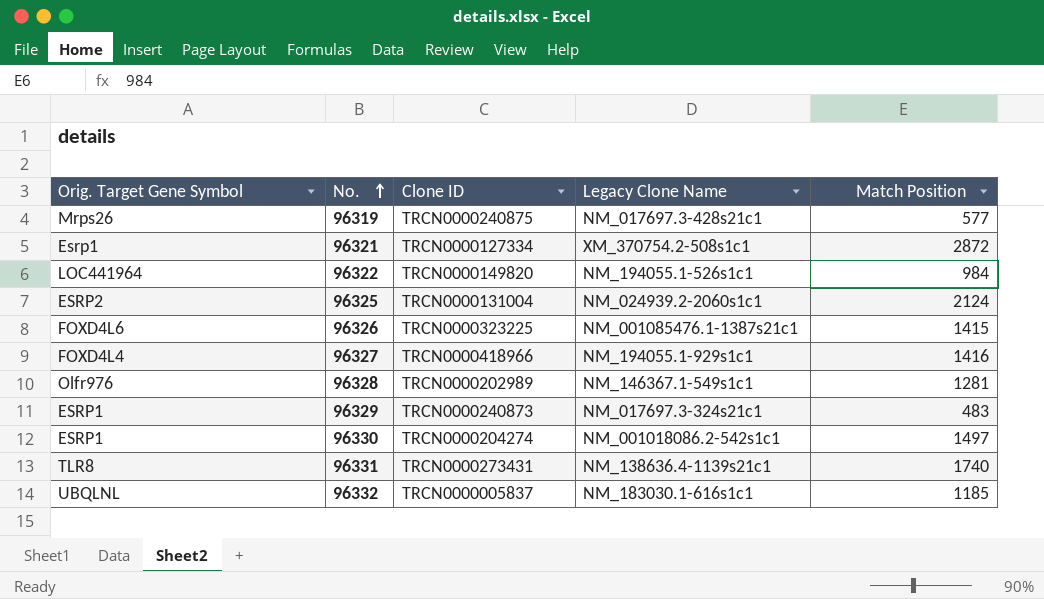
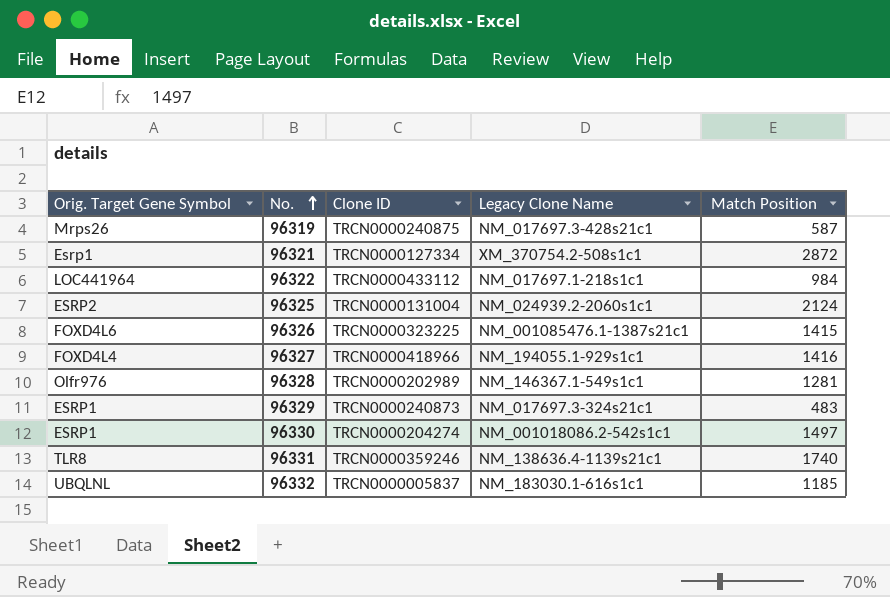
96319 | Match Position: 577 -> 587
96322 | Clone ID: TRCN0000149820 -> TRCN0000433112
96322 | Legacy Clone Name: NM_194055.1-526s1c1 -> NM_017697.1-218s1c1
96331 | Clone ID: TRCN0000273431 -> TRCN0000359246

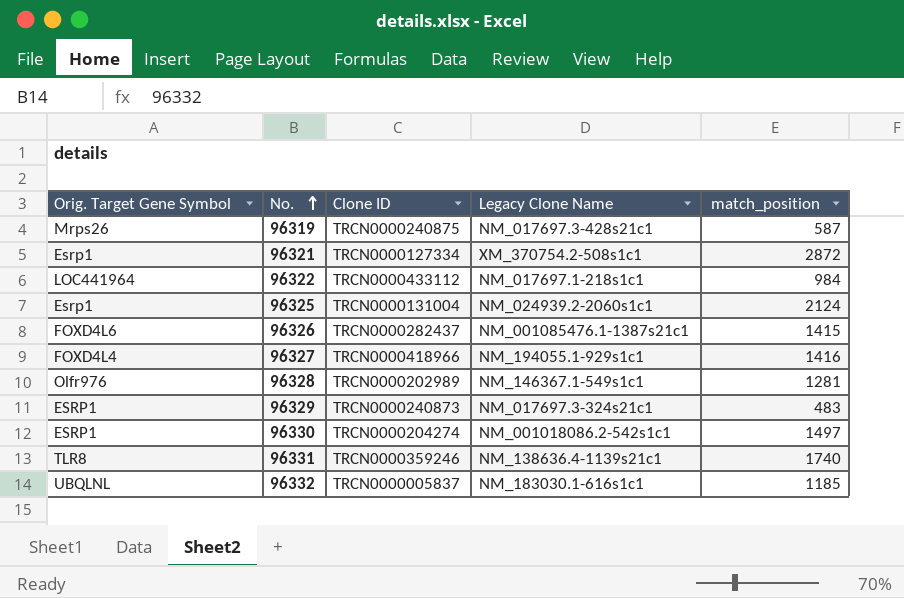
column name: Match Position -> match_position
96325 | Orig. Target Gene Symbol: ESRP2 -> Esrp1
96326 | Clone ID: TRCN0000323225 -> TRCN0000282437

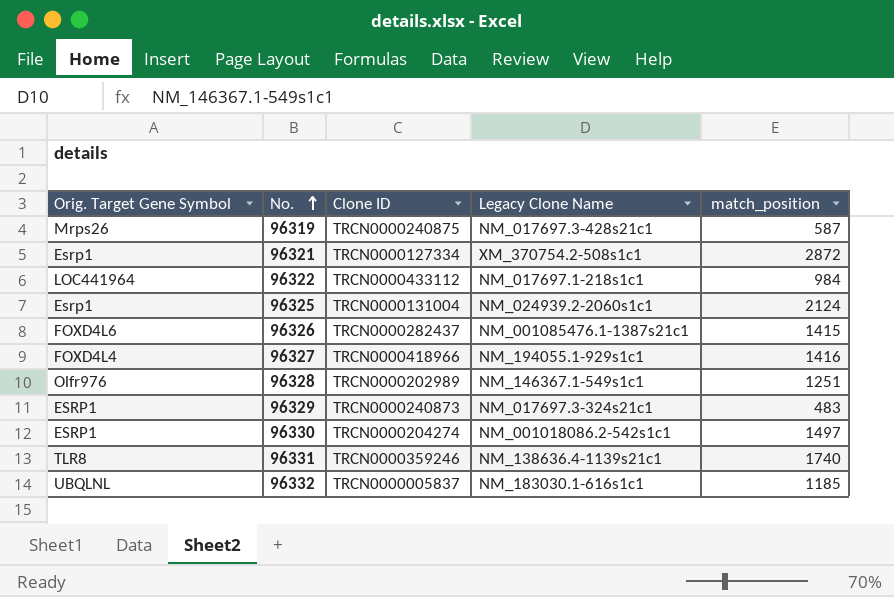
96328 | match_position: 1281 -> 1251

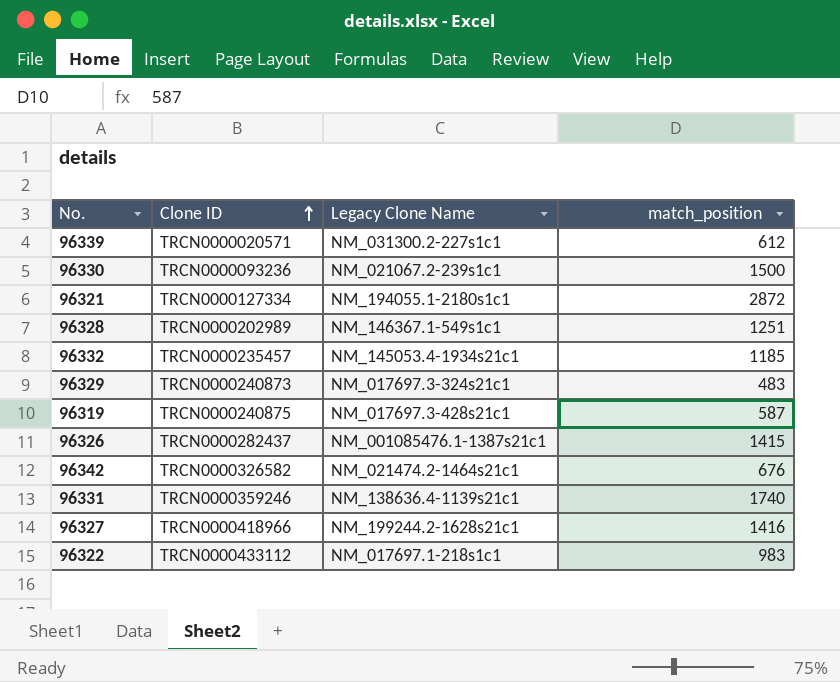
row order: No. ascending -> Clone ID ascending
column Orig. Target Gene Symbol | position: 1 -> none
row 96325: Esrp1 | TRCN0000131004 | NM_024939.2-2060s1c1 | 2124 -> none
row 96339: none -> TRCN0000020571 | NM_031300.2-227s1c1 | 612
96330 | Clone ID: TRCN0000204274 -> TRCN0000093236
96330 | Legacy Clone Name: NM_001018086.2-542s1c1 -> NM_021067.2-239s1c1
96330 | match_position: 1497 -> 1500
96321 | Legacy Clone Name: XM_370754.2-508s1c1 -> NM_194055.1-2180s1c1
96332 | Clone ID: TRCN0000005837 -> TRCN0000235457
96332 | Legacy Clone Name: NM_183030.1-616s1c1 -> NM_145053.4-1934s21c1
row 96342: none -> TRCN0000326582 | NM_021474.2-1464s21c1 | 676
96327 | Legacy Clone Name: NM_194055.1-929s1c1 -> NM_199244.2-1628s21c1
96322 | match_position: 984 -> 983

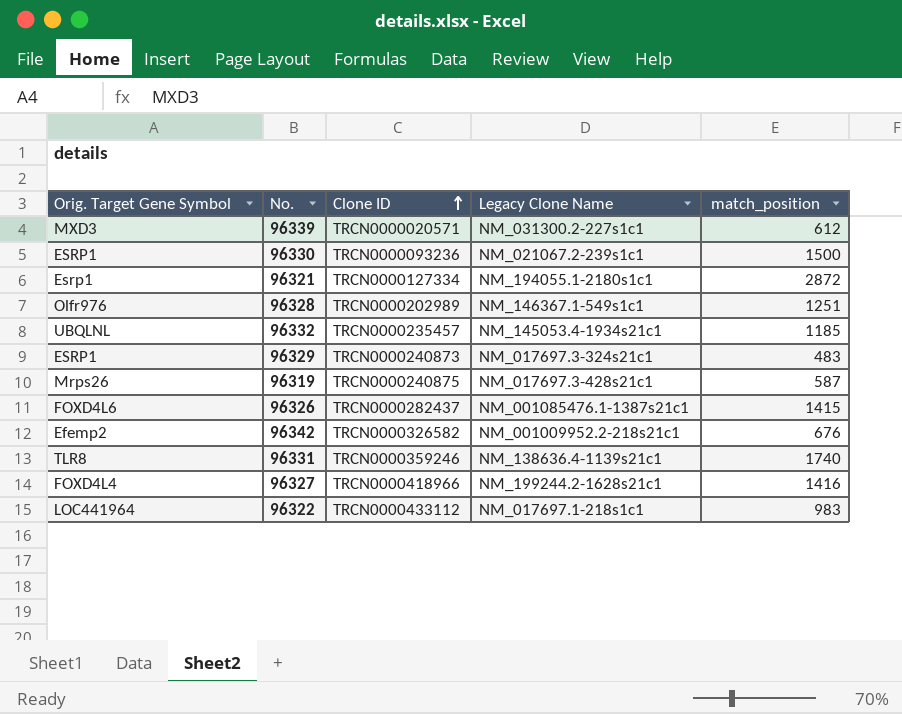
column Orig. Target Gene Symbol | position: none -> 1
96342 | Legacy Clone Name: NM_021474.2-1464s21c1 -> NM_001009952.2-218s21c1

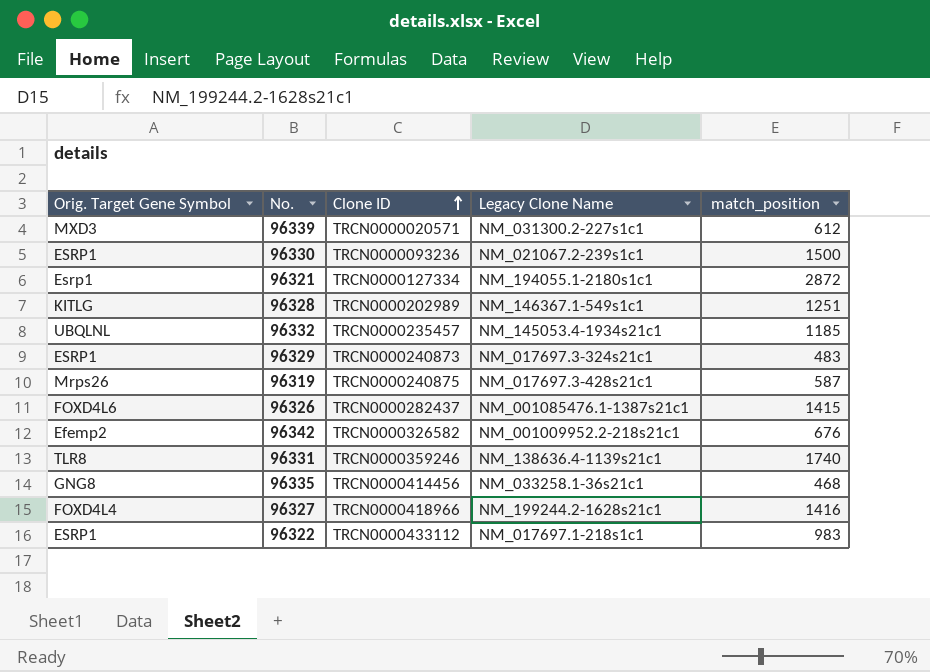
96328 | Orig. Target Gene Symbol: Olfr976 -> KITLG
row 96335: none -> GNG8 | TRCN0000414456 | NM_033258.1-36s21c1 | 468
96322 | Orig. Target Gene Symbol: LOC441964 -> ESRP1

